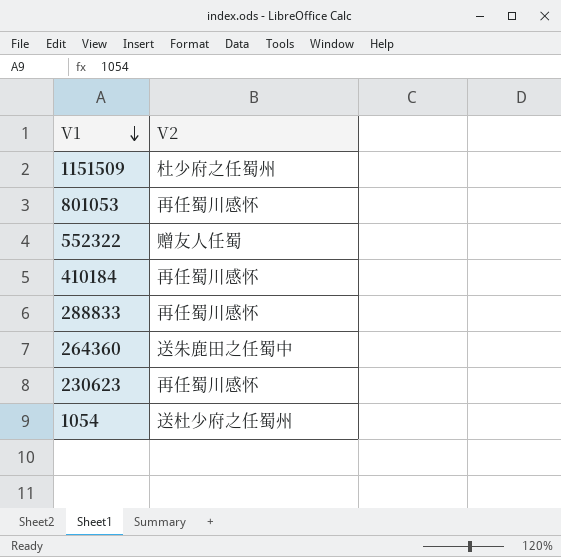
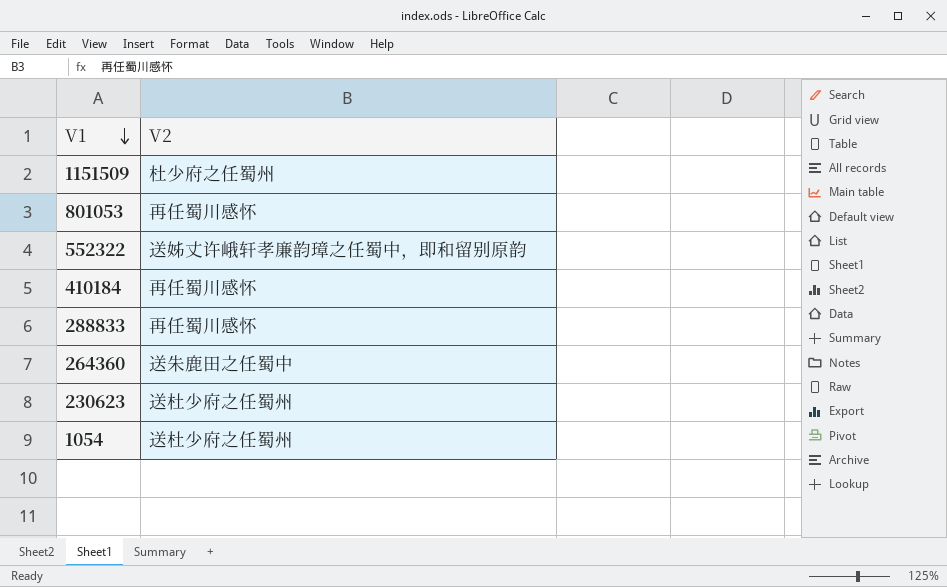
552322 | V2: 赠友人任蜀 -> 送姊丈许峨轩孝廉韵璋之任蜀中，即和留别原韵
230623 | V2: 再任蜀川感怀 -> 送杜少府之任蜀州

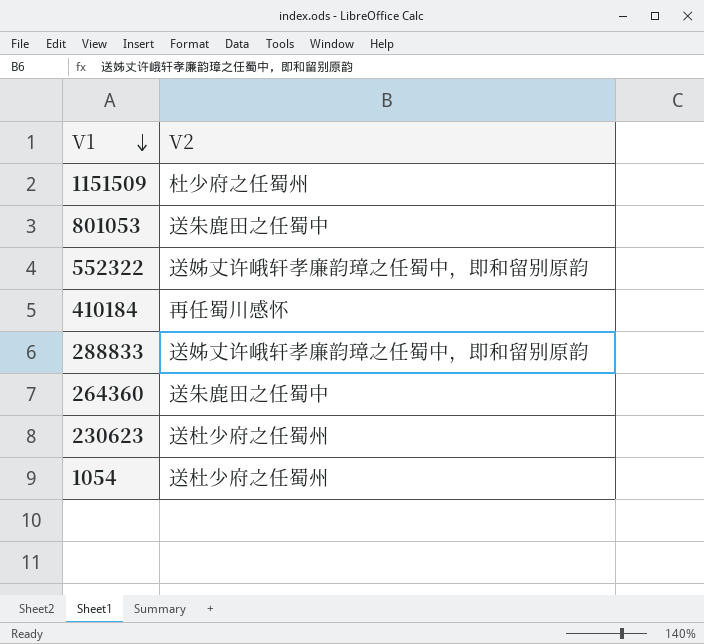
801053 | V2: 再任蜀川感怀 -> 送朱鹿田之任蜀中
288833 | V2: 再任蜀川感怀 -> 送姊丈许峨轩孝廉韵璋之任蜀中，即和留别原韵

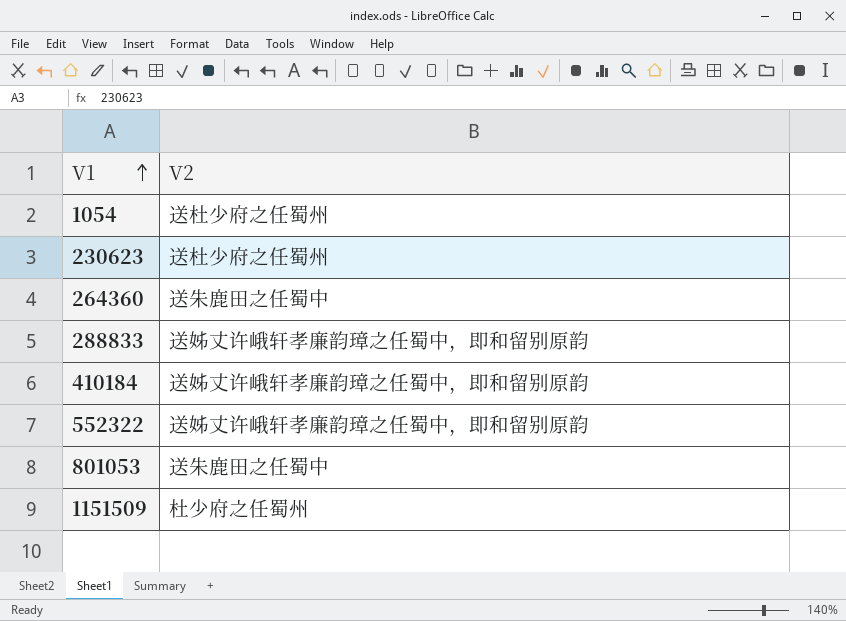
row order: V1 descending -> V1 ascending
410184 | V2: 再任蜀川感怀 -> 送姊丈许峨轩孝廉韵璋之任蜀中，即和留别原韵

